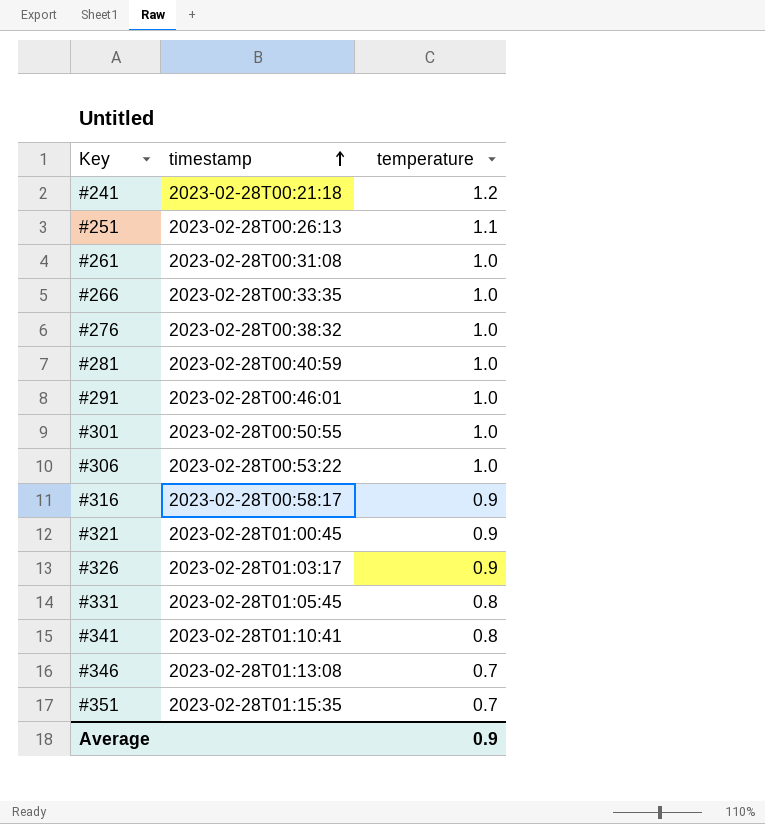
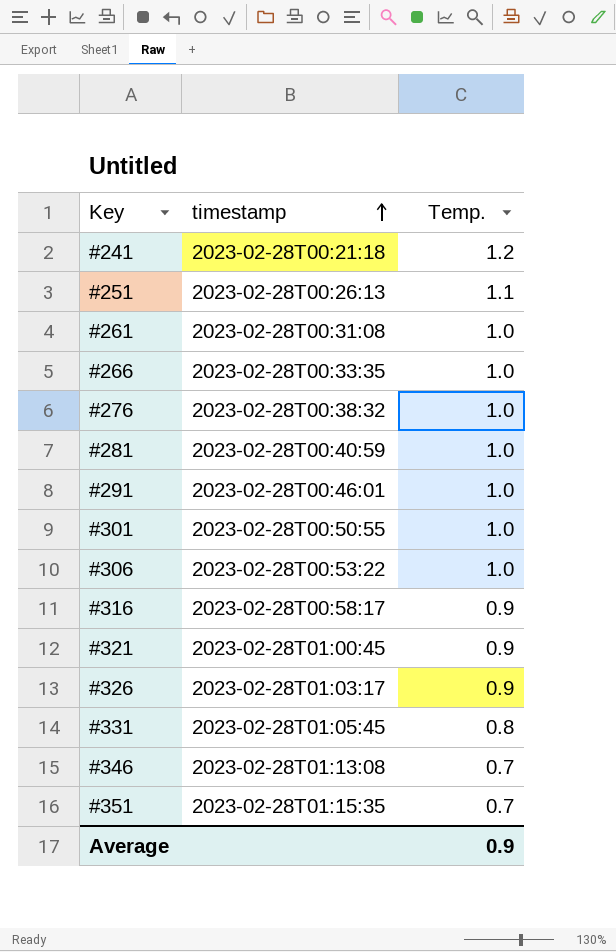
column name: temperature -> Temp.
row #341: 2023-02-28T01:10:41 | 0.8 -> none

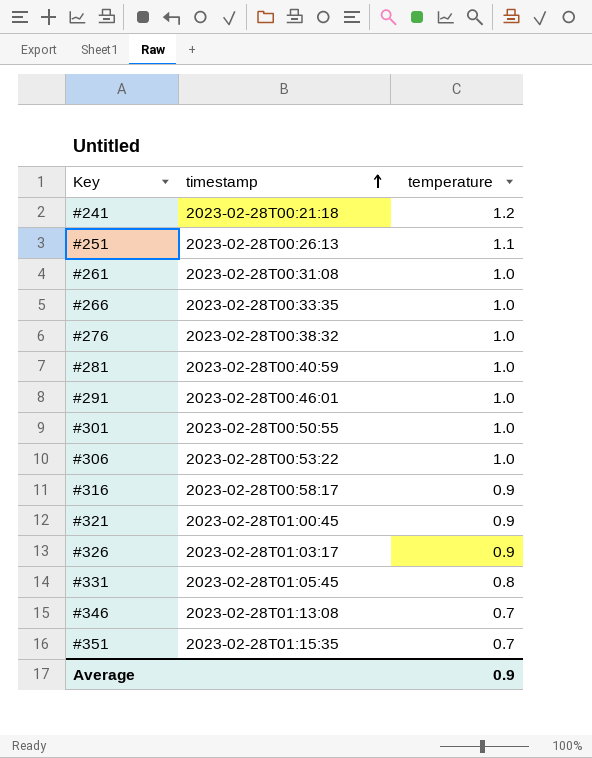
column name: Temp. -> temperature

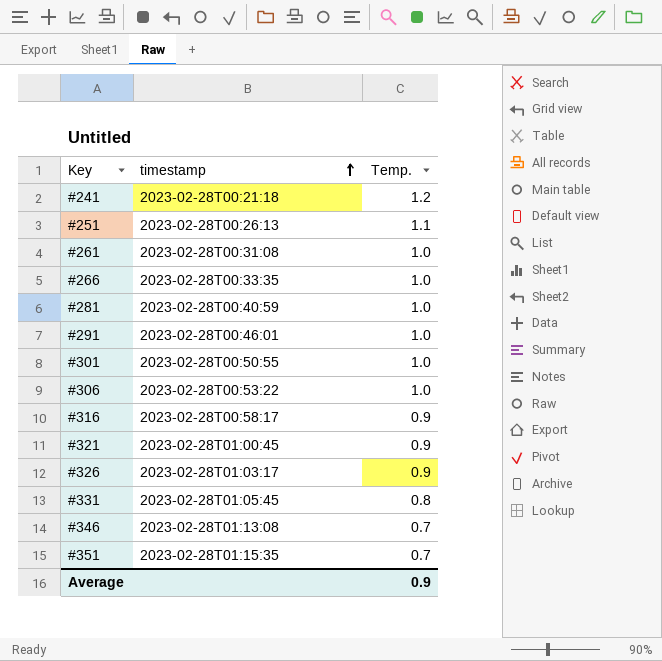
column name: temperature -> Temp.
row #276: 2023-02-28T00:38:32 | 1.0 -> none

